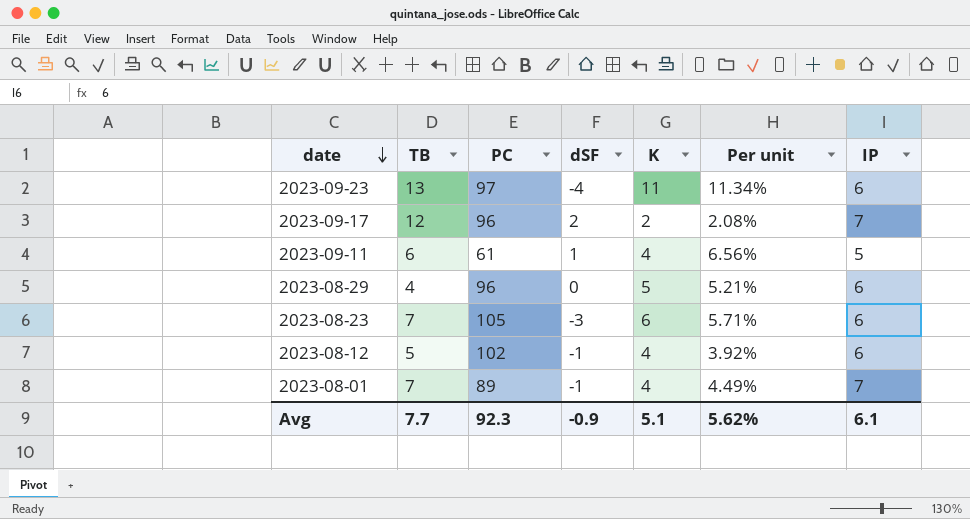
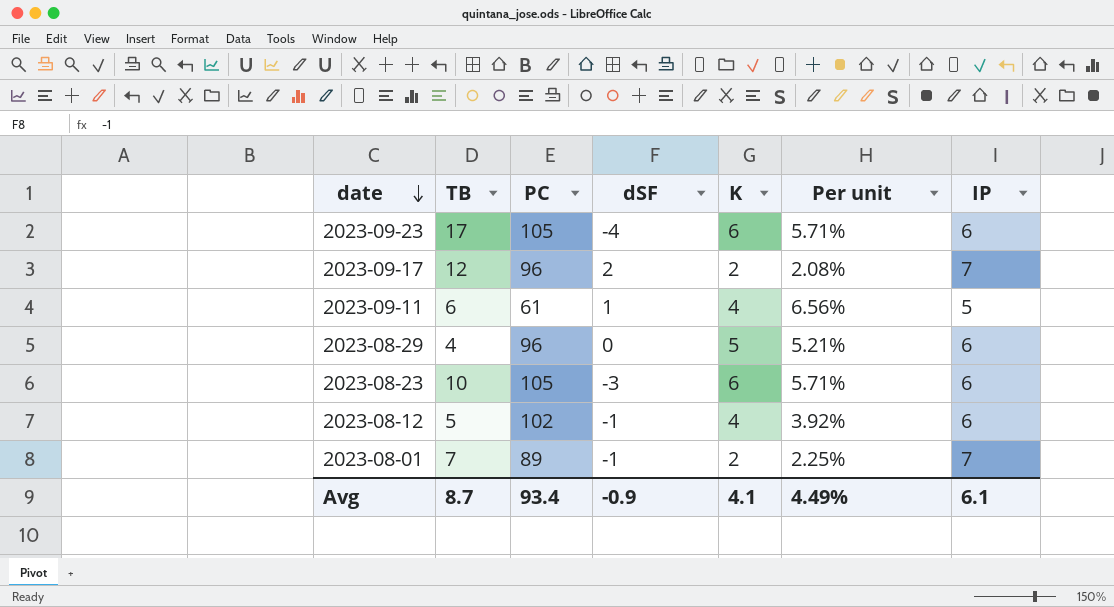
2023-09-23 | TB: 13 -> 17
2023-09-23 | PC: 97 -> 105
2023-09-23 | K: 11 -> 6
2023-09-23 | Per unit: 11.34% -> 5.71%
2023-08-23 | TB: 7 -> 10
2023-08-01 | K: 4 -> 2
2023-08-01 | Per unit: 4.49% -> 2.25%
Avg | TB: 7.7 -> 8.7
Avg | PC: 92.3 -> 93.4
Avg | K: 5.1 -> 4.1
Avg | Per unit: 5.62% -> 4.49%

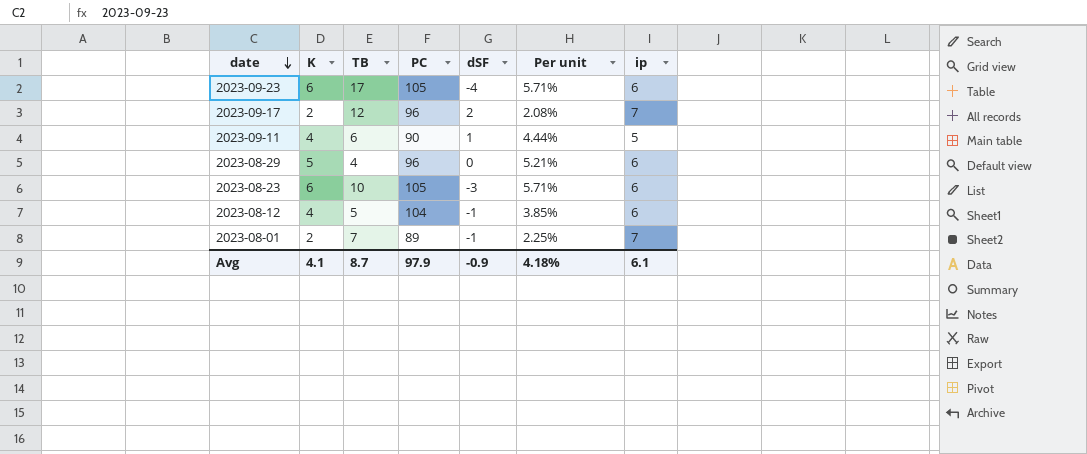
column K | position: 5 -> 2
column name: IP -> ip
2023-09-11 | PC: 61 -> 90
2023-09-11 | Per unit: 6.56% -> 4.44%
2023-08-12 | PC: 102 -> 104
2023-08-12 | Per unit: 3.92% -> 3.85%
Avg | PC: 93.4 -> 97.9
Avg | Per unit: 4.49% -> 4.18%

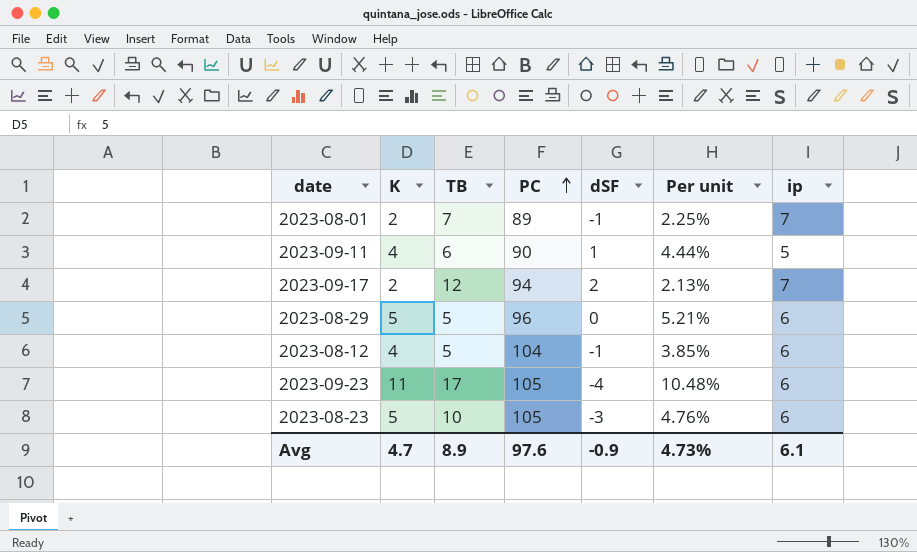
row order: date descending -> PC ascending
2023-09-17 | PC: 96 -> 94
2023-09-17 | Per unit: 2.08% -> 2.13%
2023-08-29 | TB: 4 -> 5
2023-09-23 | K: 6 -> 11
2023-09-23 | Per unit: 5.71% -> 10.48%
2023-08-23 | K: 6 -> 5
2023-08-23 | Per unit: 5.71% -> 4.76%
Avg | K: 4.1 -> 4.7
Avg | TB: 8.7 -> 8.9
Avg | PC: 97.9 -> 97.6
Avg | Per unit: 4.18% -> 4.73%

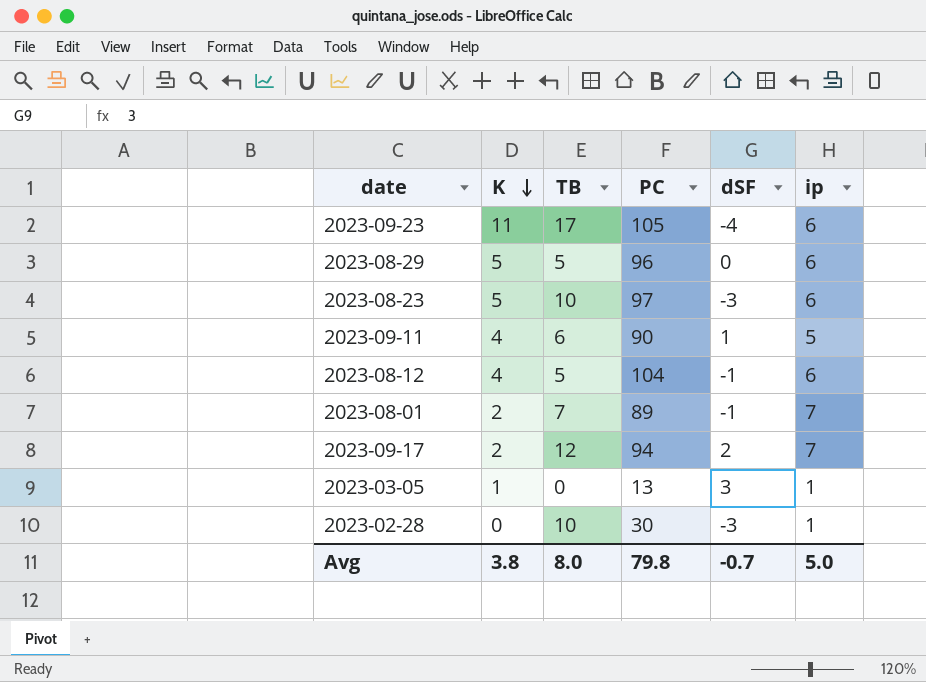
row order: PC ascending -> K descending
column Per unit | formula: [K] / [PC] -> none
2023-08-23 | PC: 105 -> 97
row 2023-03-05: none -> 1 | 0 | 13 | 3 | 1
row 2023-02-28: none -> 0 | 10 | 30 | -3 | 1
Avg | K: 4.7 -> 3.8
Avg | TB: 8.9 -> 8.0
Avg | PC: 97.6 -> 79.8
Avg | dSF: -0.9 -> -0.7
Avg | ip: 6.1 -> 5.0

